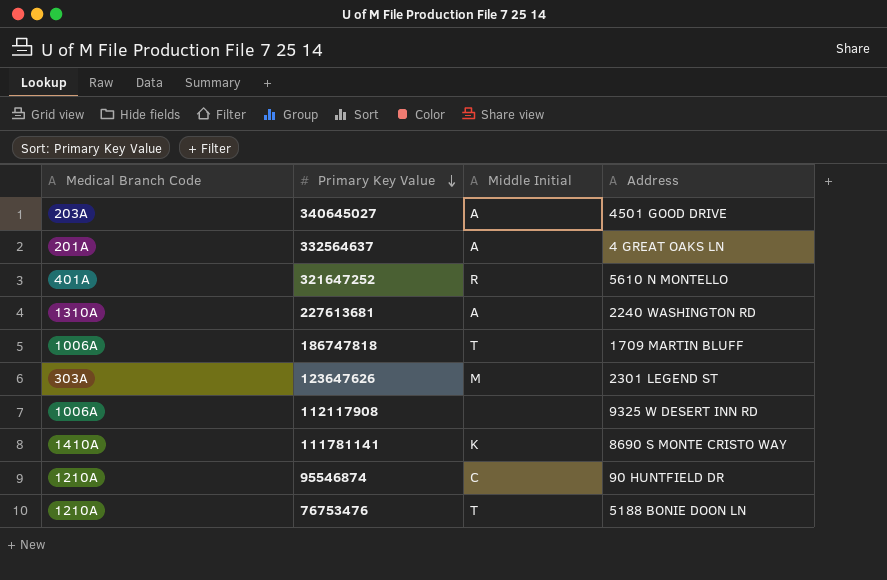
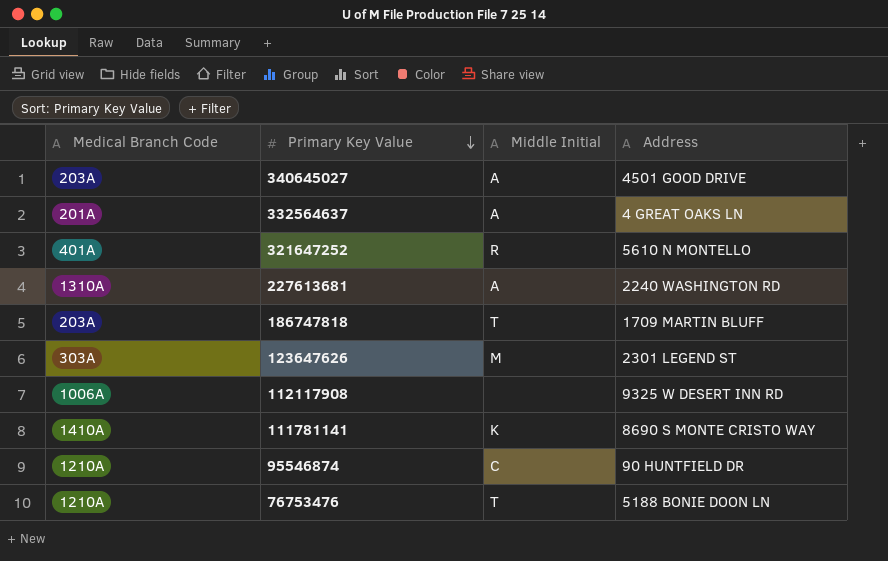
186747818 | Medical Branch Code: 1006A -> 203A

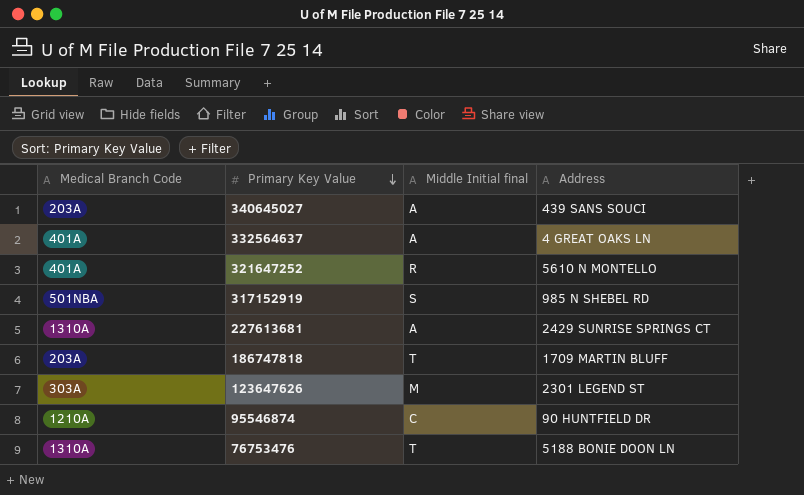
column name: Middle Initial -> Middle Initial final
row 112117908: 1006A | none | 9325 W DESERT INN RD -> none
row 111781141: 1410A | K | 8690 S MONTE CRISTO WAY -> none
340645027 | Address: 4501 GOOD DRIVE -> 439 SANS SOUCI
332564637 | Medical Branch Code: 201A -> 401A
row 317152919: none -> 501NBA | S | 985 N SHEBEL RD
227613681 | Address: 2240 WASHINGTON RD -> 2429 SUNRISE SPRINGS CT
76753476 | Medical Branch Code: 1210A -> 1310A

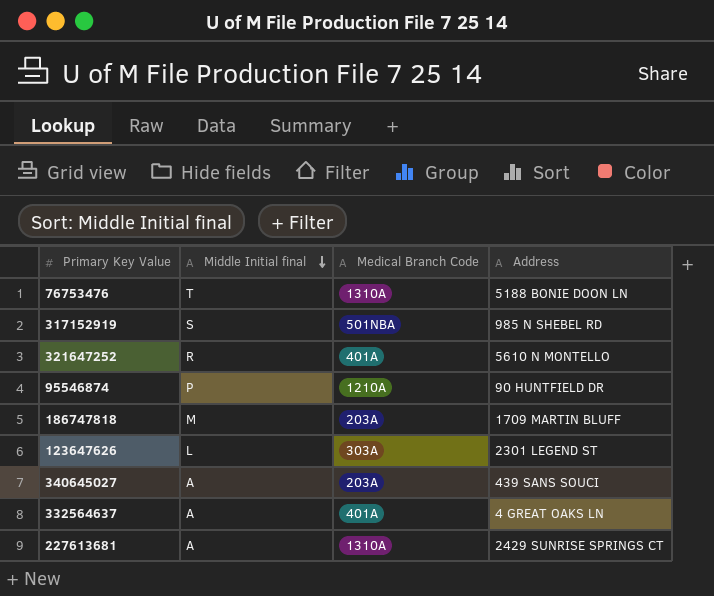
row order: Primary Key Value descending -> Middle Initial final descending
column Medical Branch Code | position: 1 -> 3
95546874 | Middle Initial final: C -> P
186747818 | Middle Initial final: T -> M
123647626 | Middle Initial final: M -> L

